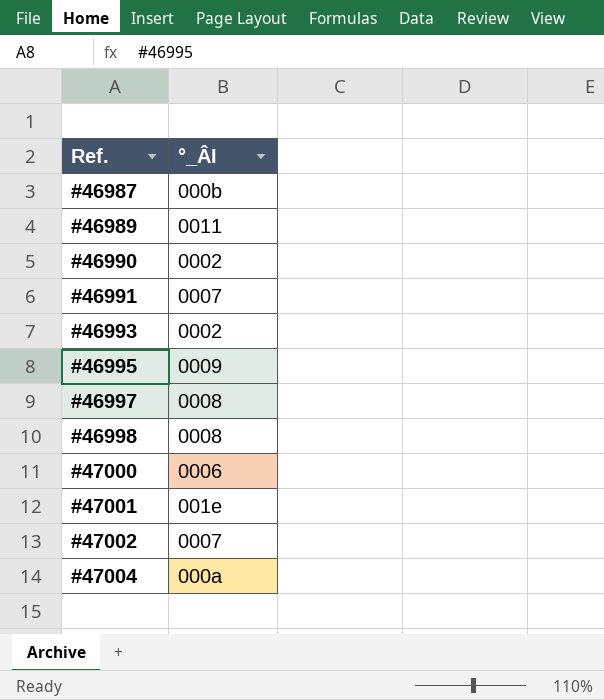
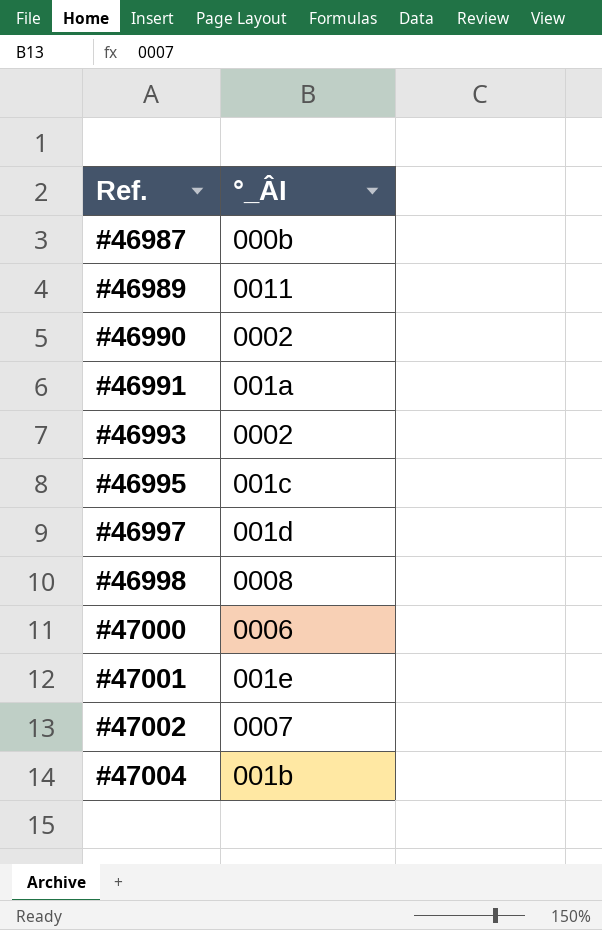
#46991 | °_ÂI: 0007 -> 001a
#46995 | °_ÂI: 0009 -> 001c
#46997 | °_ÂI: 0008 -> 001d
#47004 | °_ÂI: 000a -> 001b

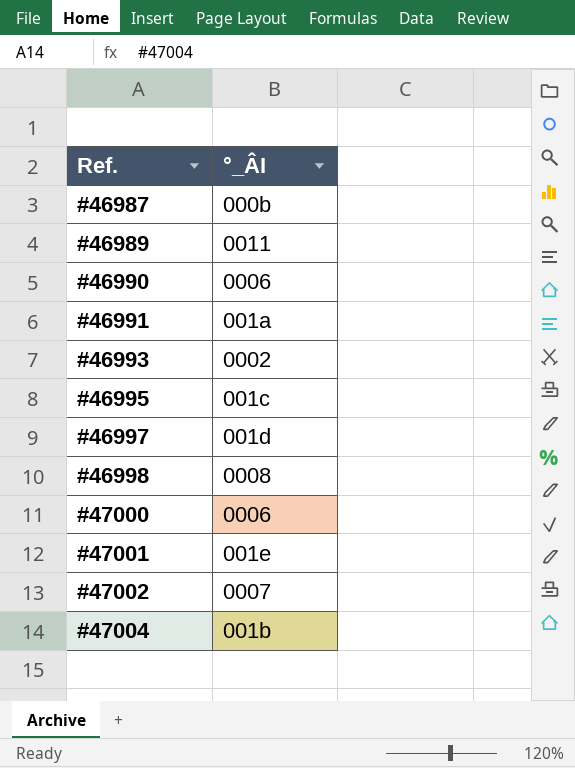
#46990 | °_ÂI: 0002 -> 0006

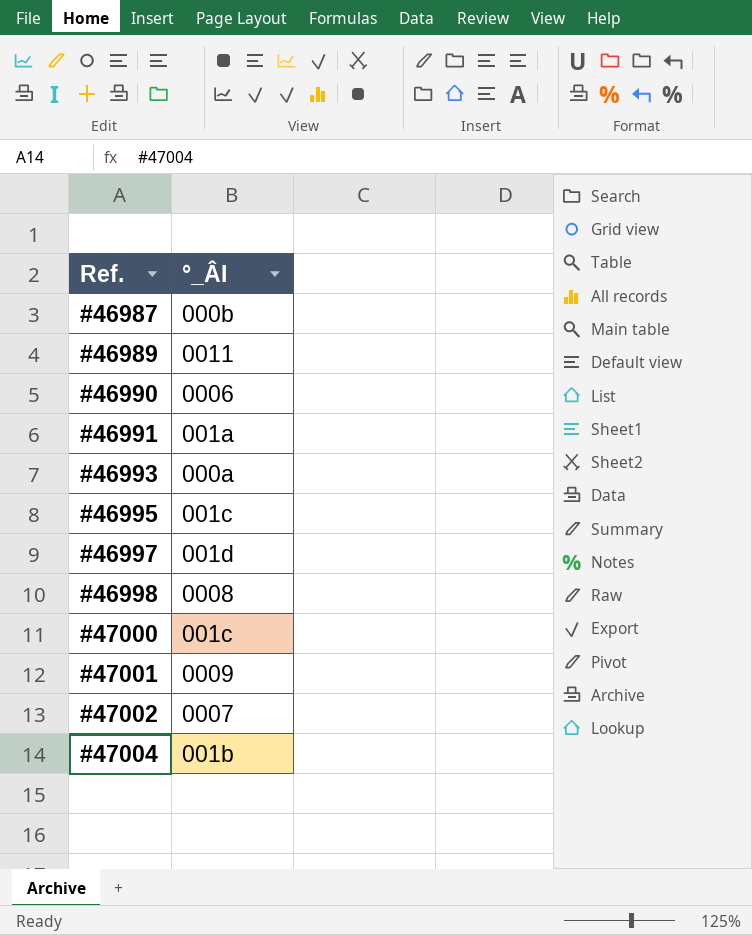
#46993 | °_ÂI: 0002 -> 000a
#47000 | °_ÂI: 0006 -> 001c
#47001 | °_ÂI: 001e -> 0009

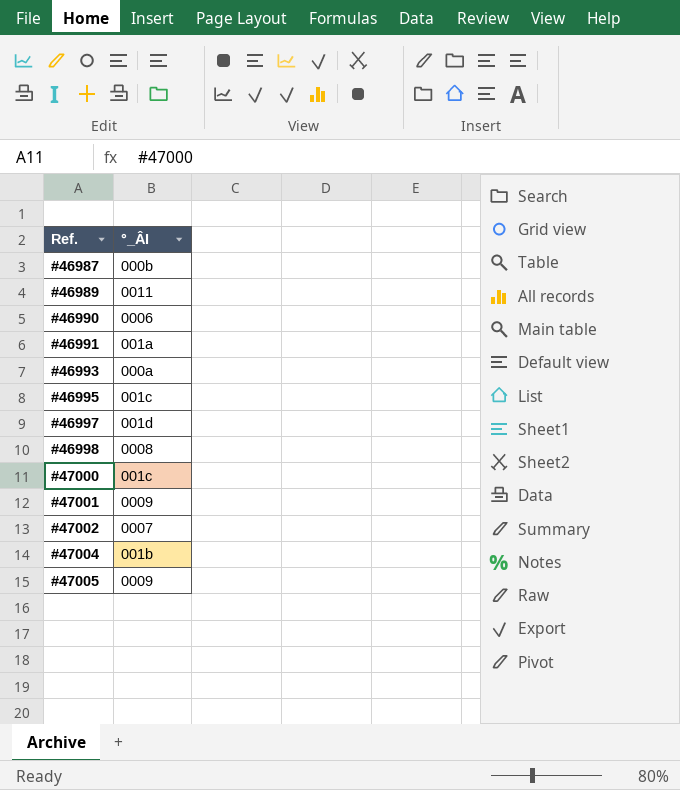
row #47005: none -> 0009

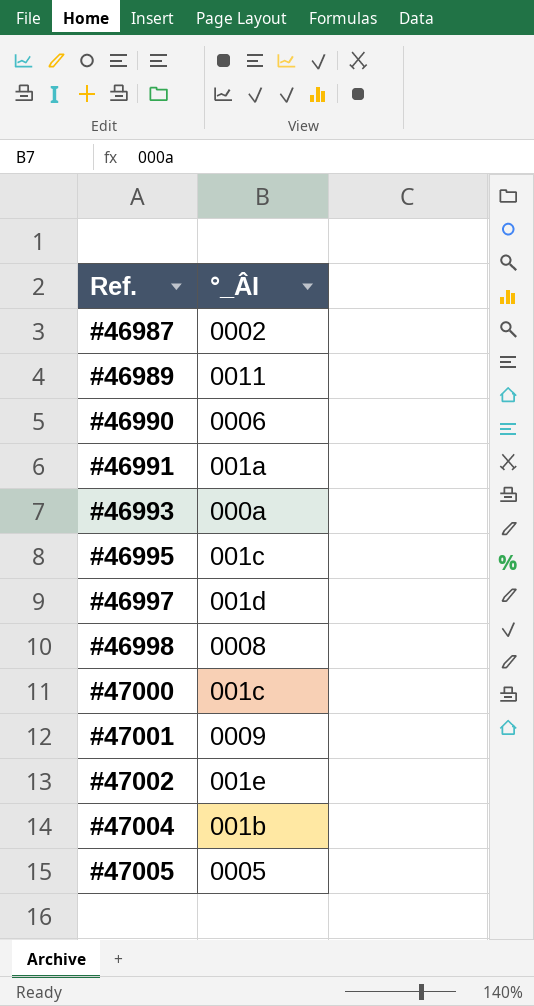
#46987 | °_ÂI: 000b -> 0002
#47002 | °_ÂI: 0007 -> 001e
#47005 | °_ÂI: 0009 -> 0005

